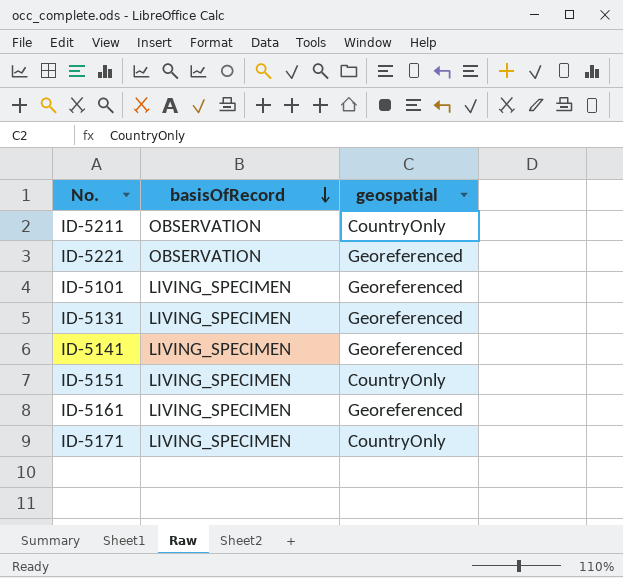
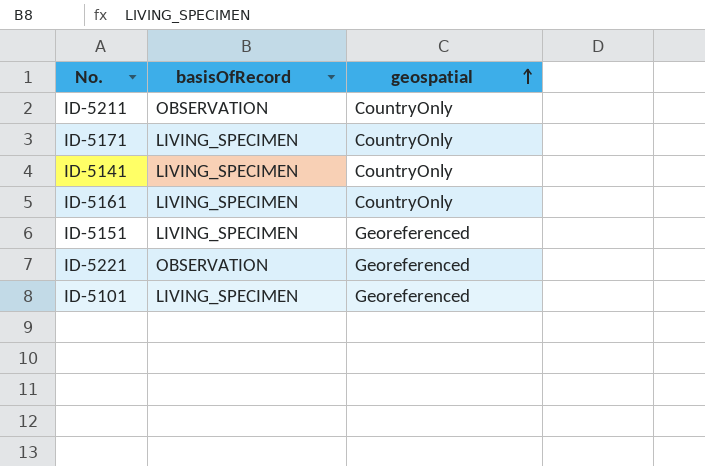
row order: basisOfRecord descending -> geospatial ascending
row ID-5131: LIVING_SPECIMEN | Georeferenced -> none
ID-5141 | geospatial: Georeferenced -> CountryOnly
ID-5161 | geospatial: Georeferenced -> CountryOnly
ID-5151 | geospatial: CountryOnly -> Georeferenced

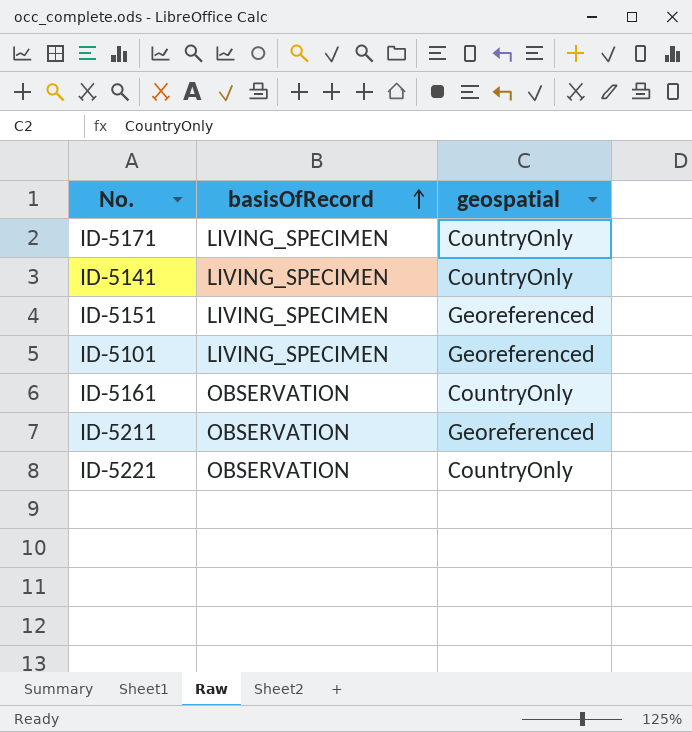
row order: geospatial ascending -> basisOfRecord ascending
ID-5161 | basisOfRecord: LIVING_SPECIMEN -> OBSERVATION
ID-5211 | geospatial: CountryOnly -> Georeferenced
ID-5221 | geospatial: Georeferenced -> CountryOnly

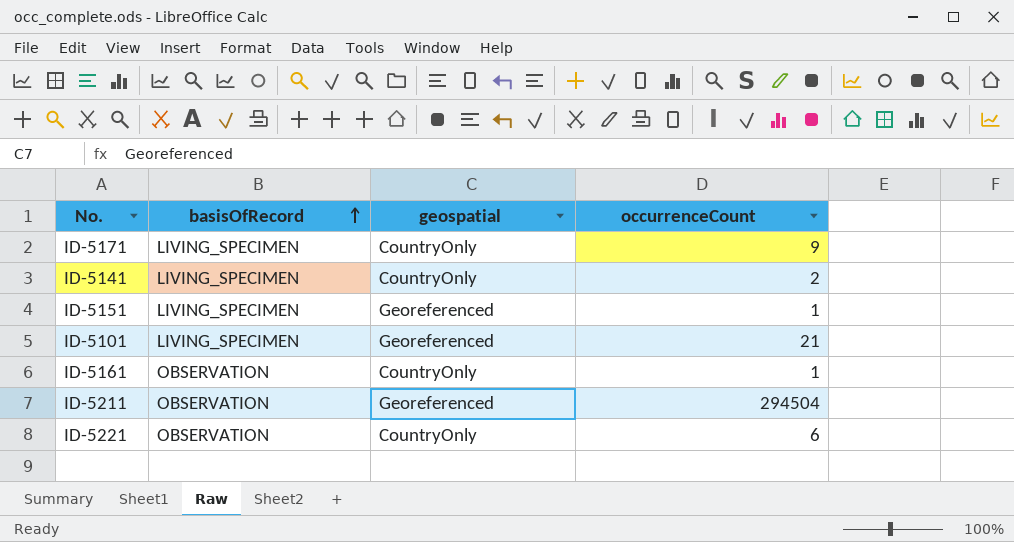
column occurrenceCount | position: none -> 4

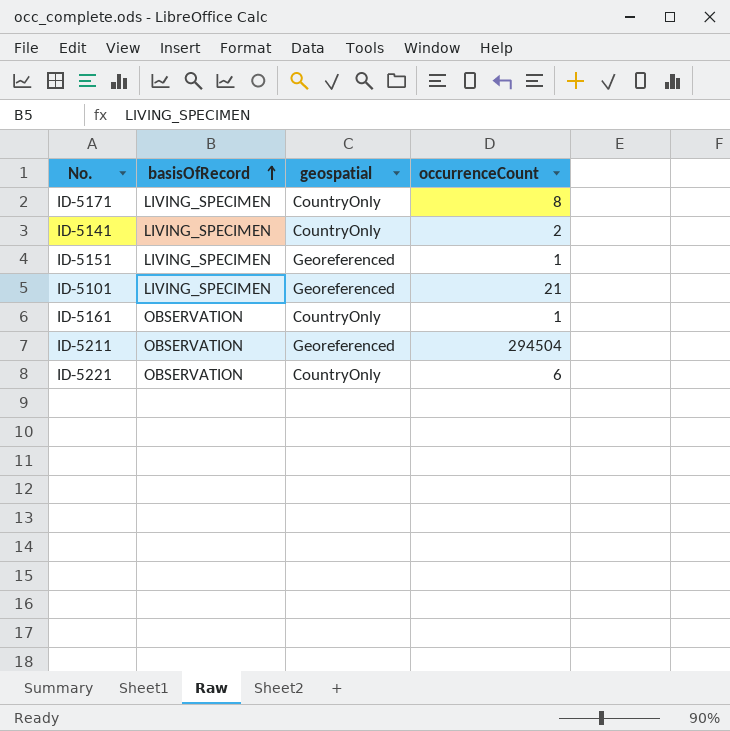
ID-5171 | occurrenceCount: 9 -> 8

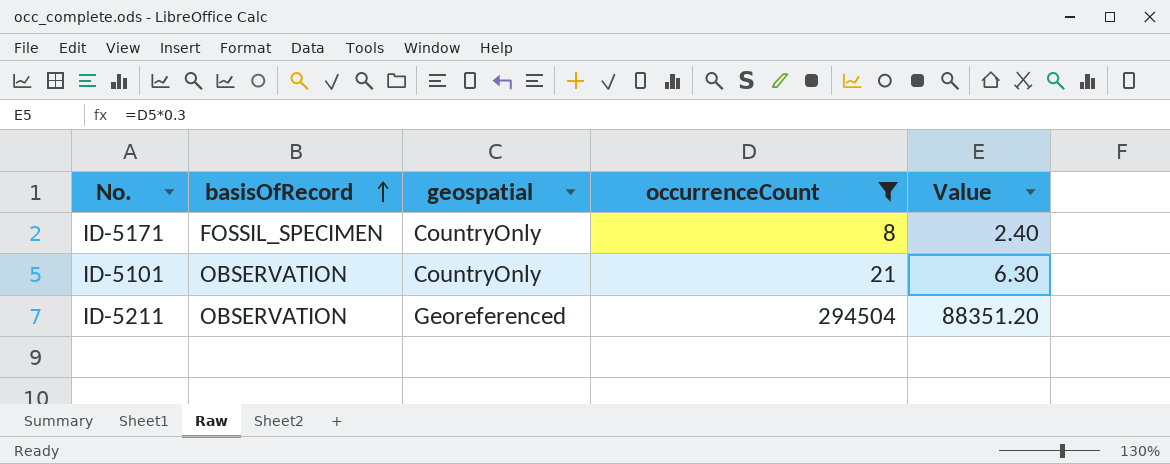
filter: none -> occurrenceCount >= 8
column Value | formula: none -> [occurrenceCount] * 0.3
ID-5171 | basisOfRecord: LIVING_SPECIMEN -> FOSSIL_SPECIMEN
ID-5101 | basisOfRecord: LIVING_SPECIMEN -> OBSERVATION
ID-5101 | geospatial: Georeferenced -> CountryOnly

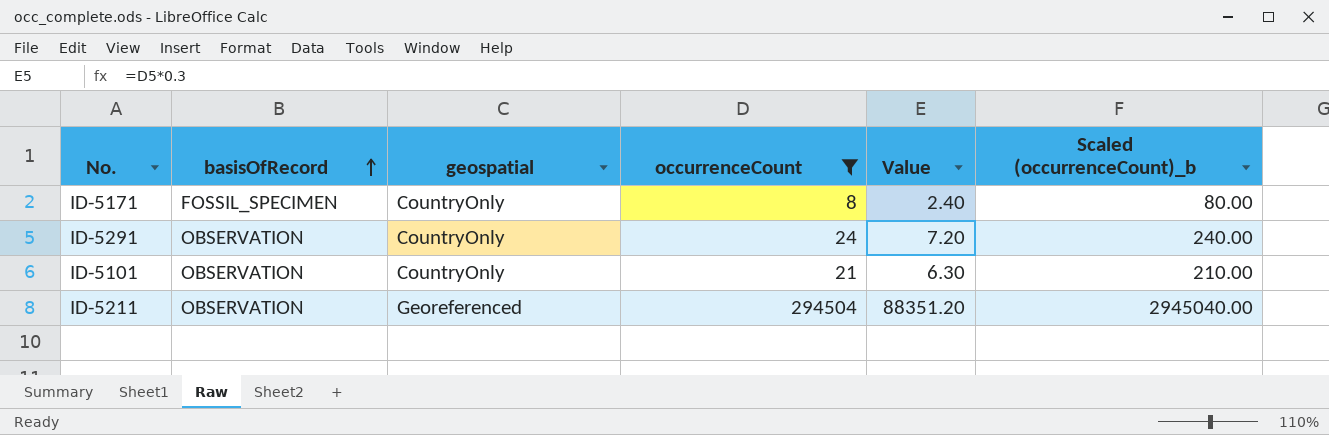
column Scaled (occurrenceCount)_b | formula: none -> [occurrenceCount] * 10
row ID-5291: none -> OBSERVATION | CountryOnly | 24 | 7.20 | 240.00

